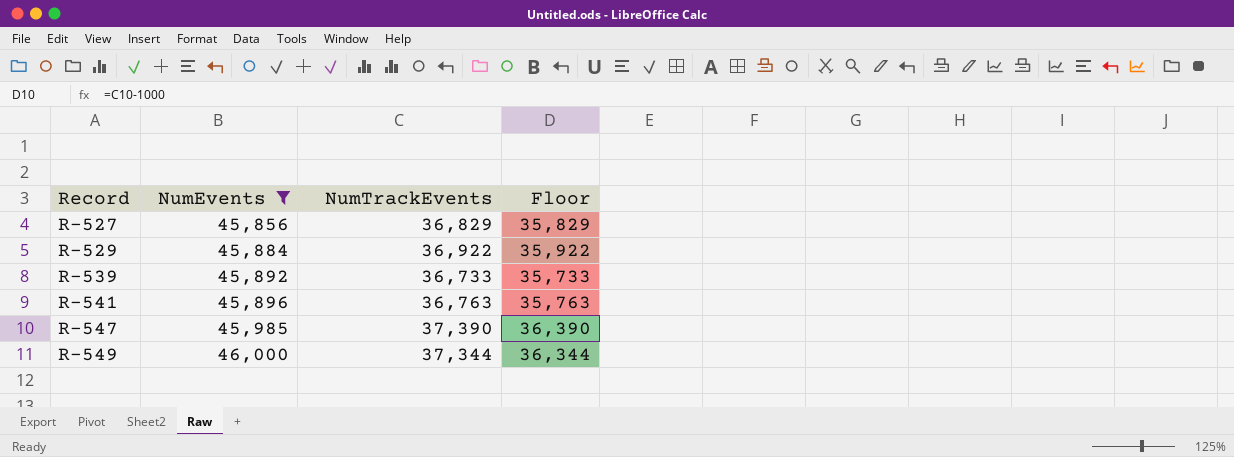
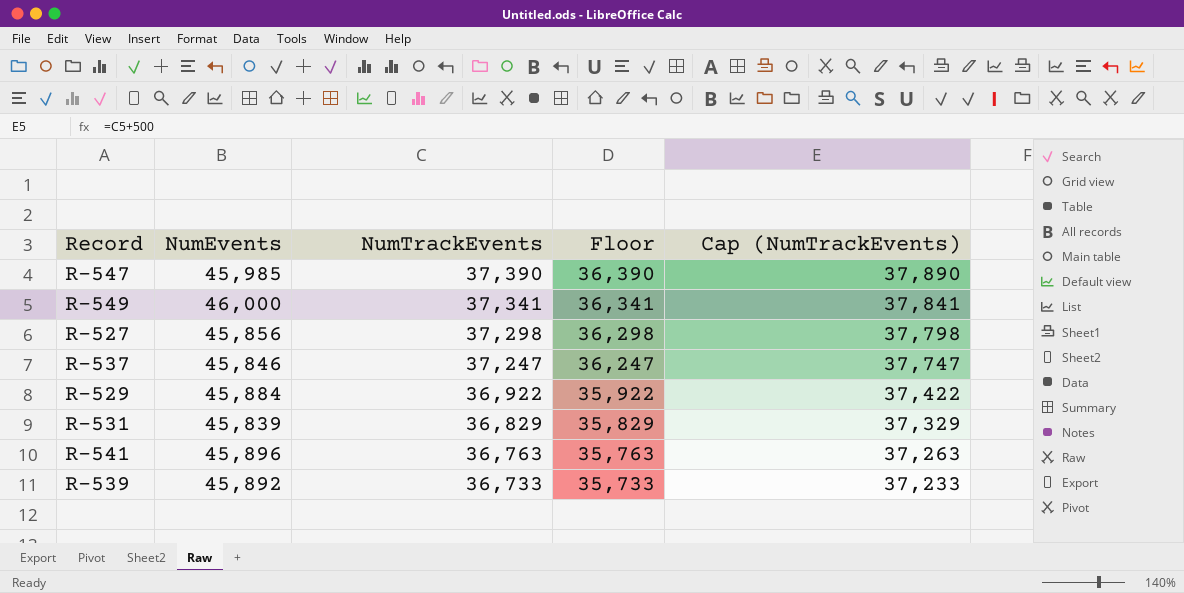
filter: NumEvents >= 45,856 -> none
row order: Record ascending -> NumTrackEvents descending
column Cap (NumTrackEvents) | formula: none -> [NumTrackEvents] + 500
R-549 | NumTrackEvents: 37,344 -> 37,341
R-549 | Floor: 36,344 -> 36,341
R-527 | NumTrackEvents: 36,829 -> 37,298
R-527 | Floor: 35,829 -> 36,298

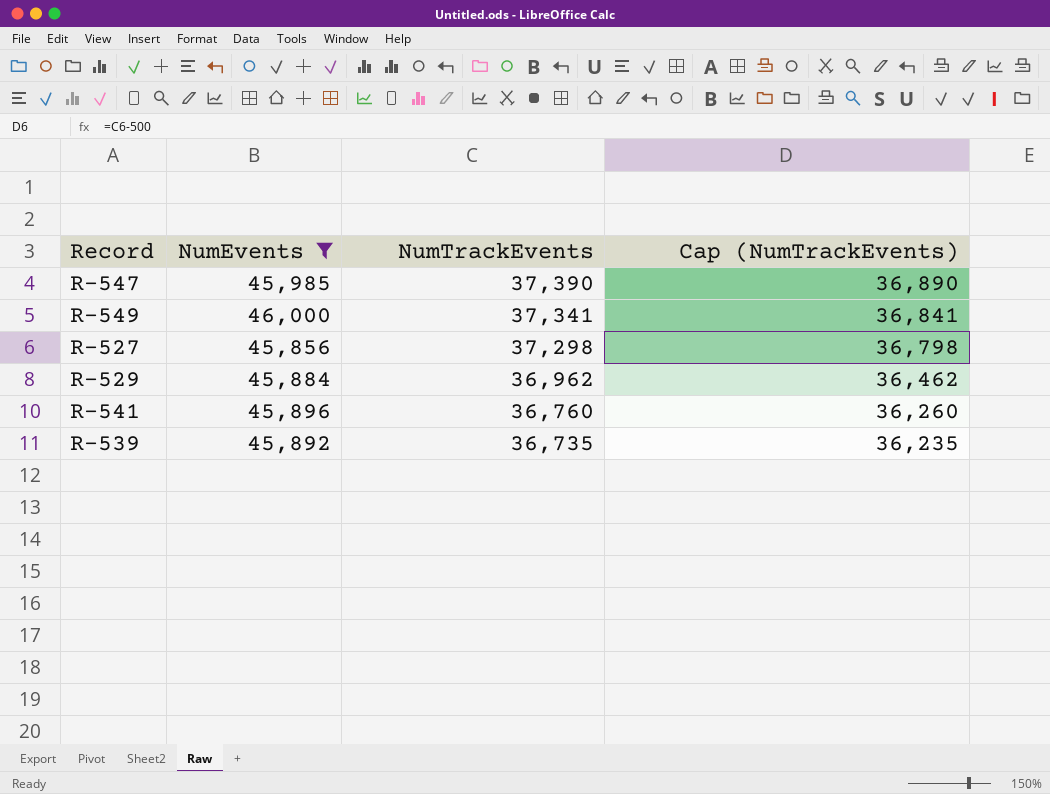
filter: none -> NumEvents >= 45,856
column Floor | formula: [NumTrackEvents] - 1000 -> none
column Cap (NumTrackEvents) | formula: [NumTrackEvents] + 500 -> [NumTrackEvents] - 500
R-529 | NumTrackEvents: 36,922 -> 36,962
R-541 | NumTrackEvents: 36,763 -> 36,760
R-539 | NumTrackEvents: 36,733 -> 36,735

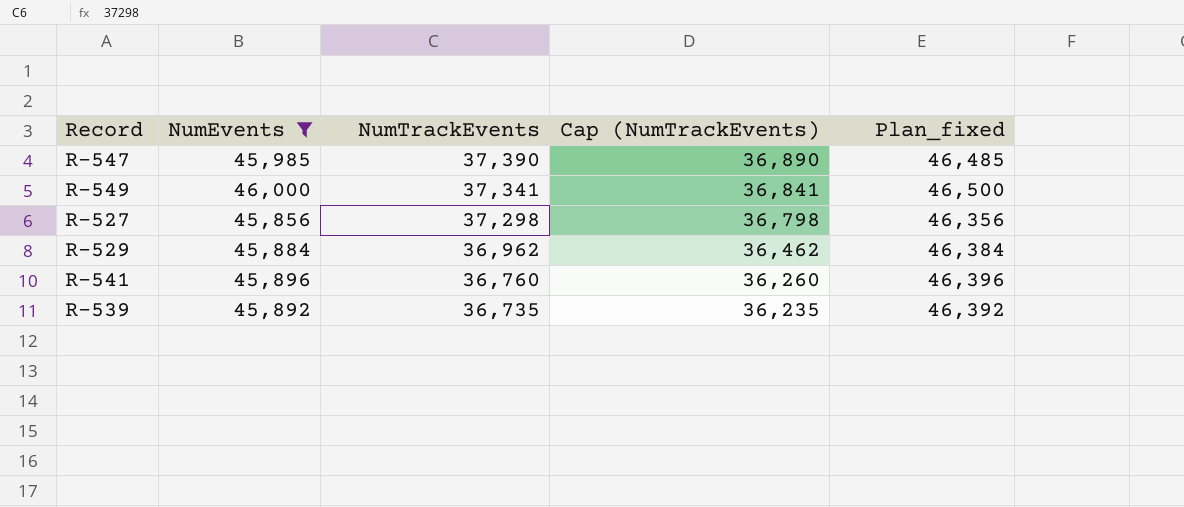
column Plan_fixed | formula: none -> [NumEvents] + 500

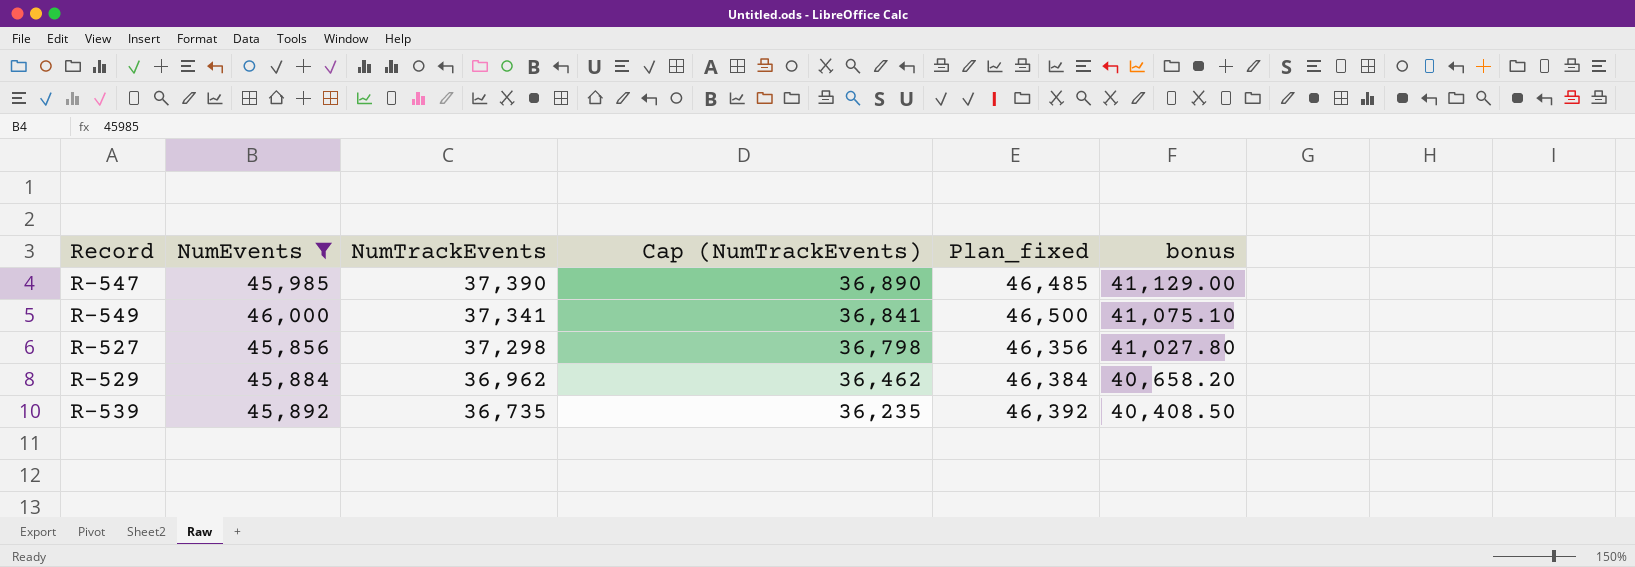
column bonus | formula: none -> [NumTrackEvents] * 1.1
row R-541: 45,896 | 36,760 | 36,260 | 46,396 -> none

